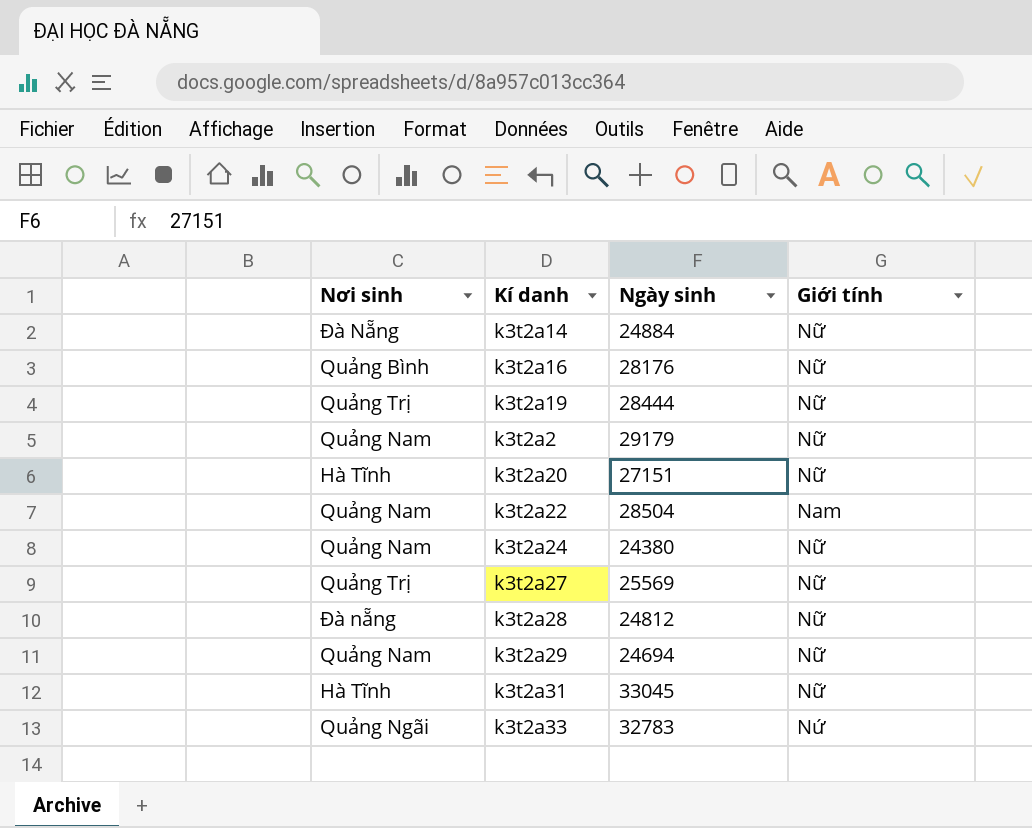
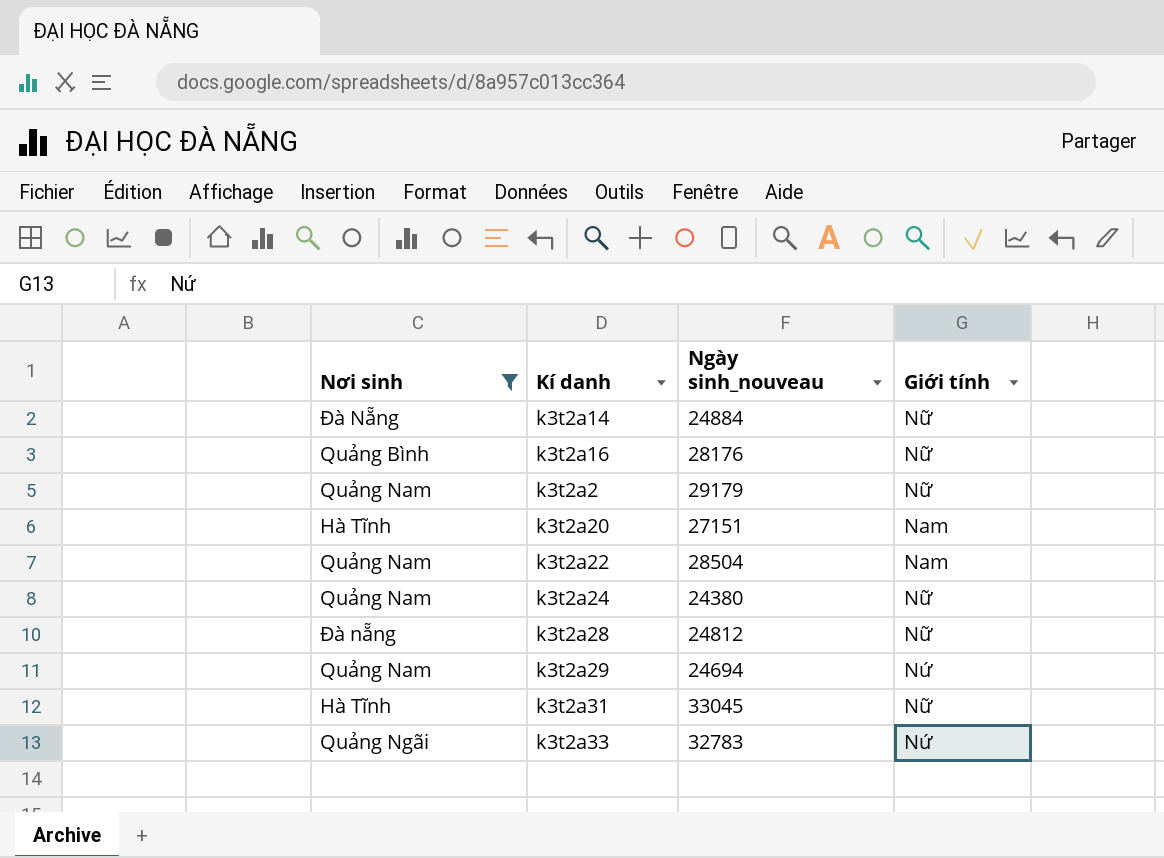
filter: none -> Nơi sinh != Quảng Trị
column name: Ngày sinh -> Ngày sinh_nouveau
k3t2a20 | Giới tính: Nữ -> Nam
k3t2a29 | Giới tính: Nữ -> Nứ

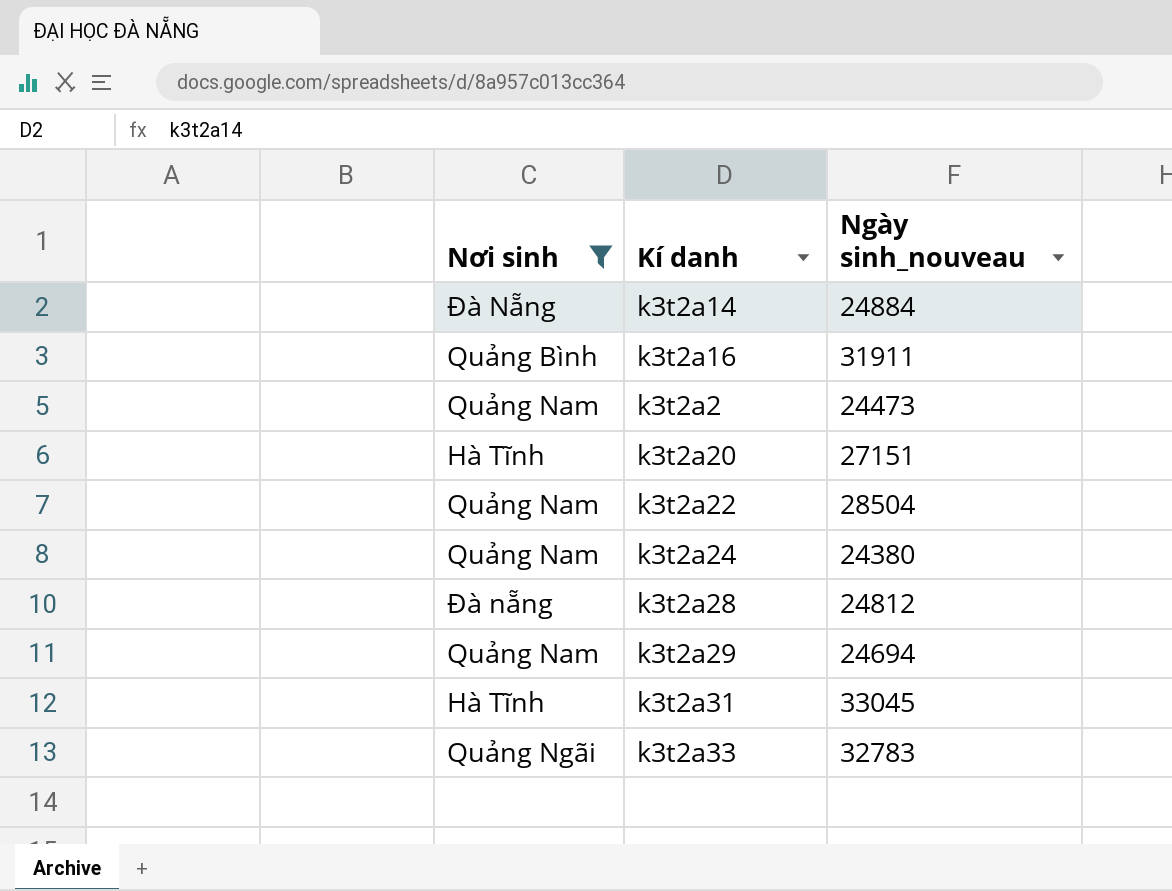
column Giới tính | position: 4 -> none
k3t2a16 | Ngày sinh_nouveau: 28176 -> 31911
k3t2a2 | Ngày sinh_nouveau: 29179 -> 24473

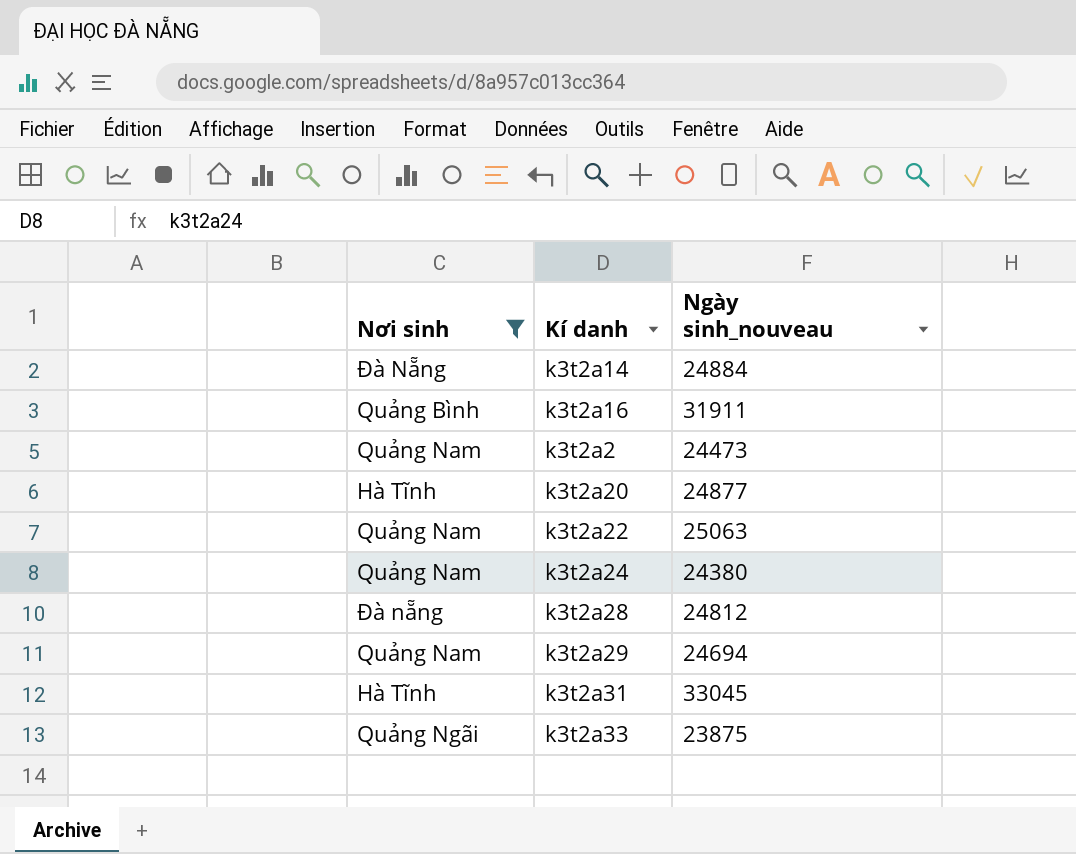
k3t2a20 | Ngày sinh_nouveau: 27151 -> 24877
k3t2a22 | Ngày sinh_nouveau: 28504 -> 25063
k3t2a33 | Ngày sinh_nouveau: 32783 -> 23875

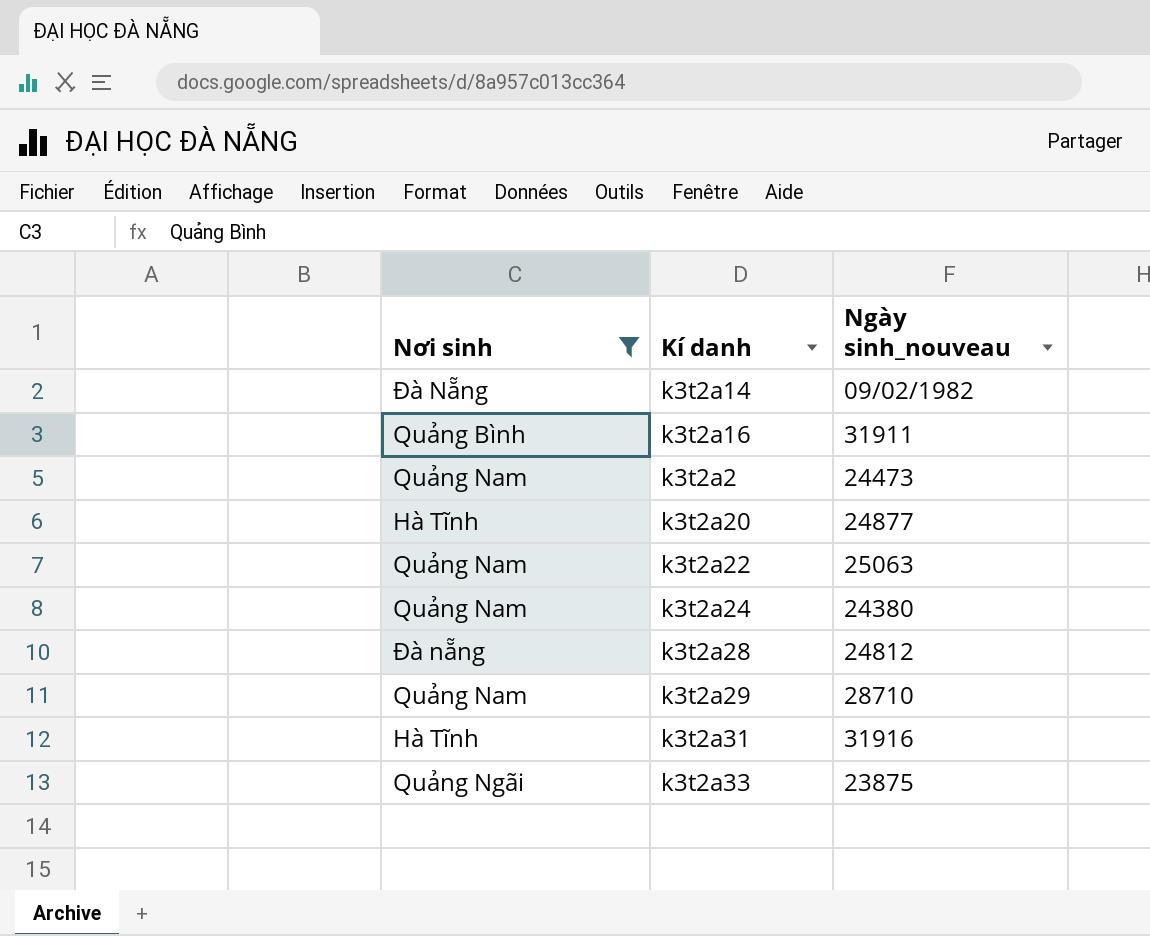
k3t2a14 | Ngày sinh_nouveau: 24884 -> 09/02/1982
k3t2a29 | Ngày sinh_nouveau: 24694 -> 28710
k3t2a31 | Ngày sinh_nouveau: 33045 -> 31916

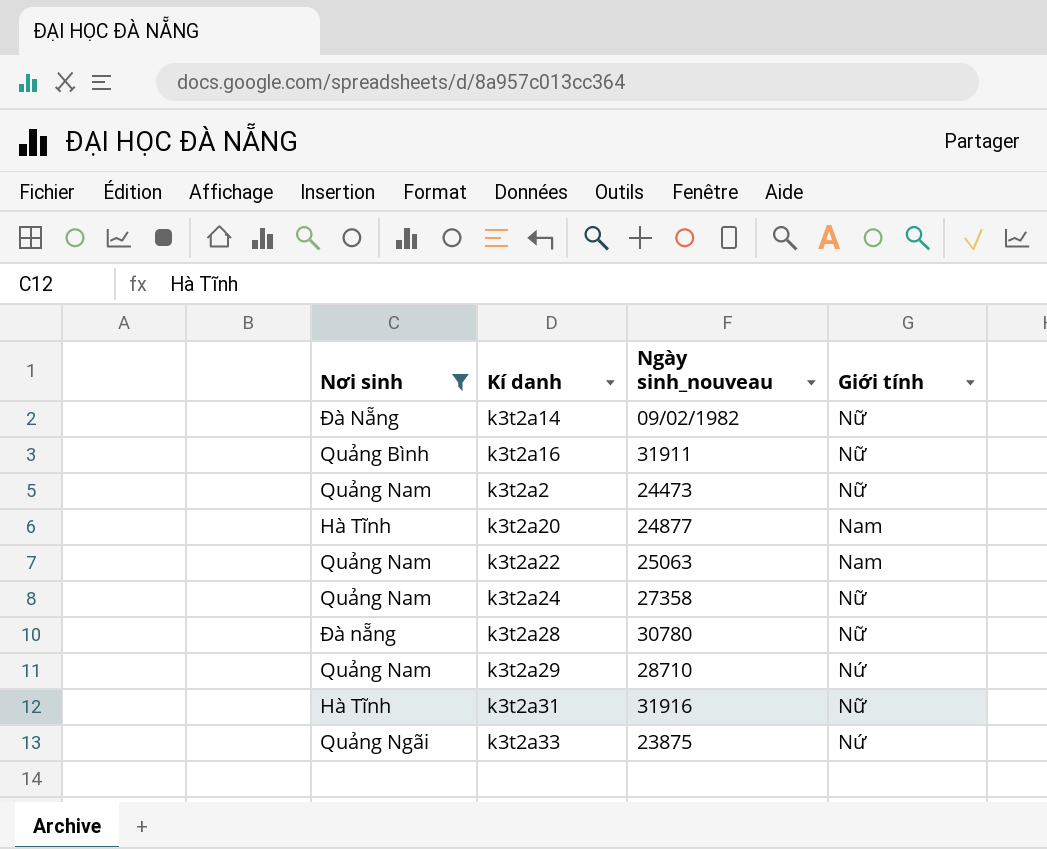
column Giới tính | position: none -> 4
k3t2a24 | Ngày sinh_nouveau: 24380 -> 27358
k3t2a28 | Ngày sinh_nouveau: 24812 -> 30780

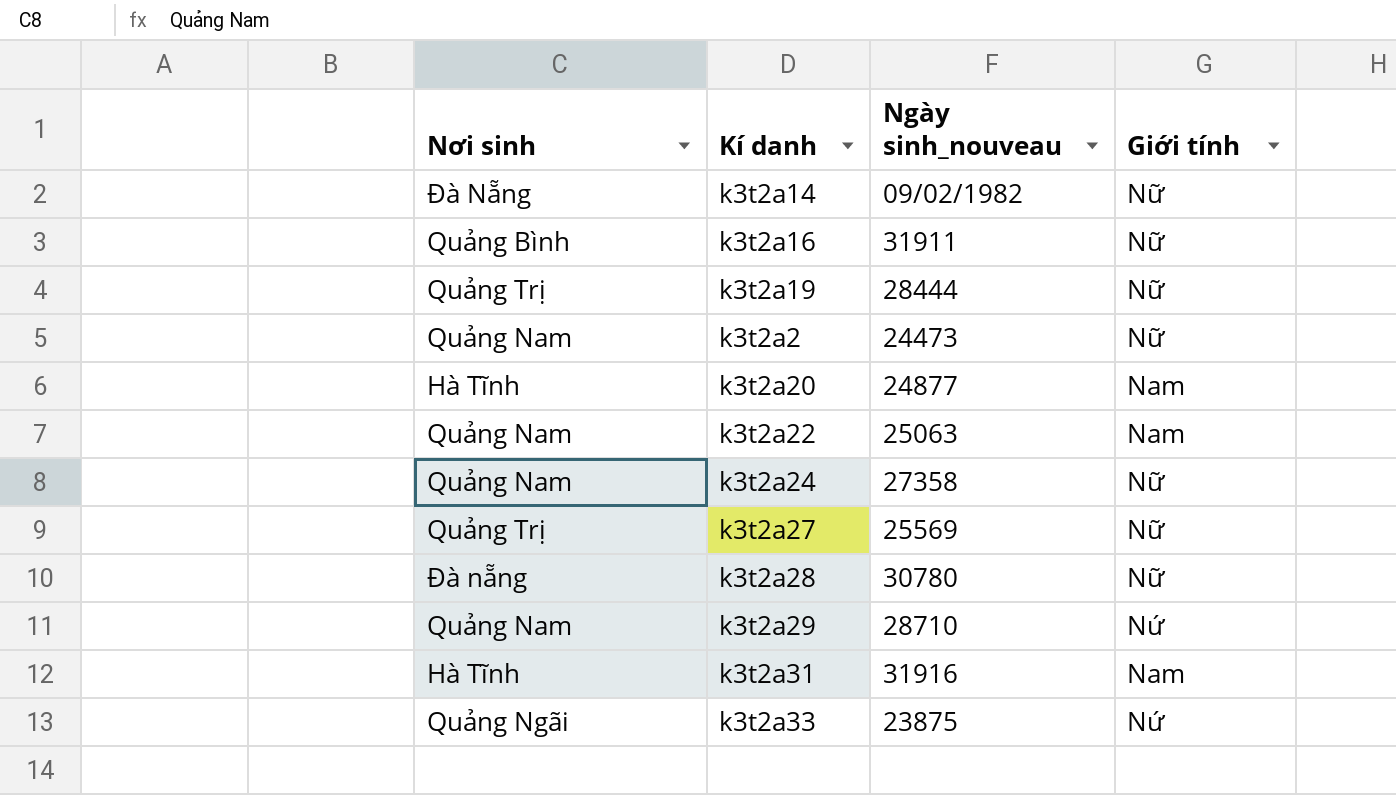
filter: Nơi sinh != Quảng Trị -> none
k3t2a31 | Giới tính: Nữ -> Nam

